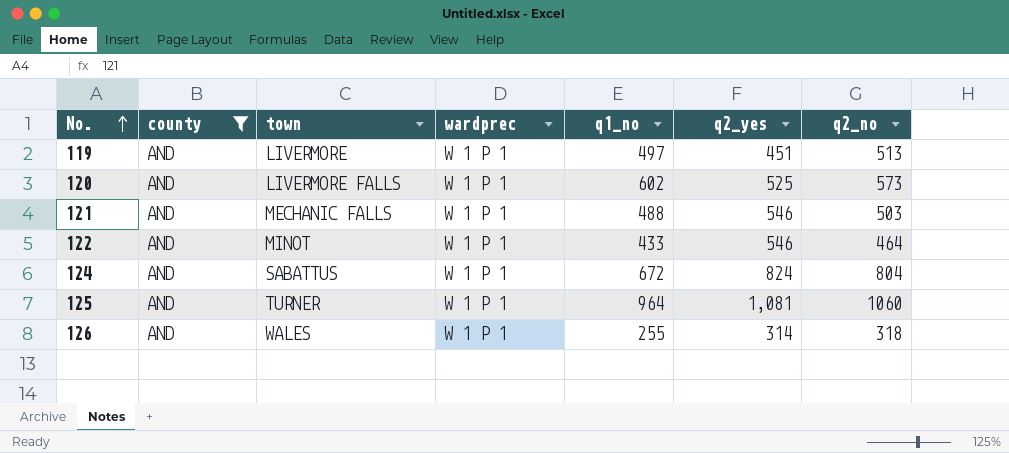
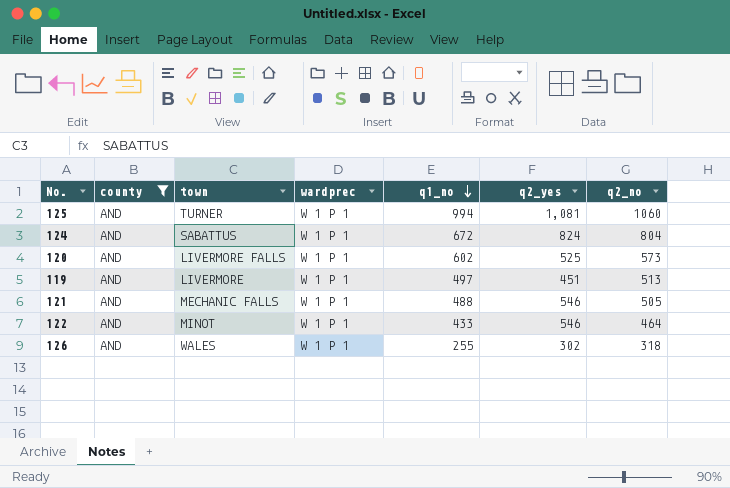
row order: No. ascending -> q1_no descending
125 | q1_no: 964 -> 994
121 | q2_no: 503 -> 505
126 | q2_yes: 314 -> 302

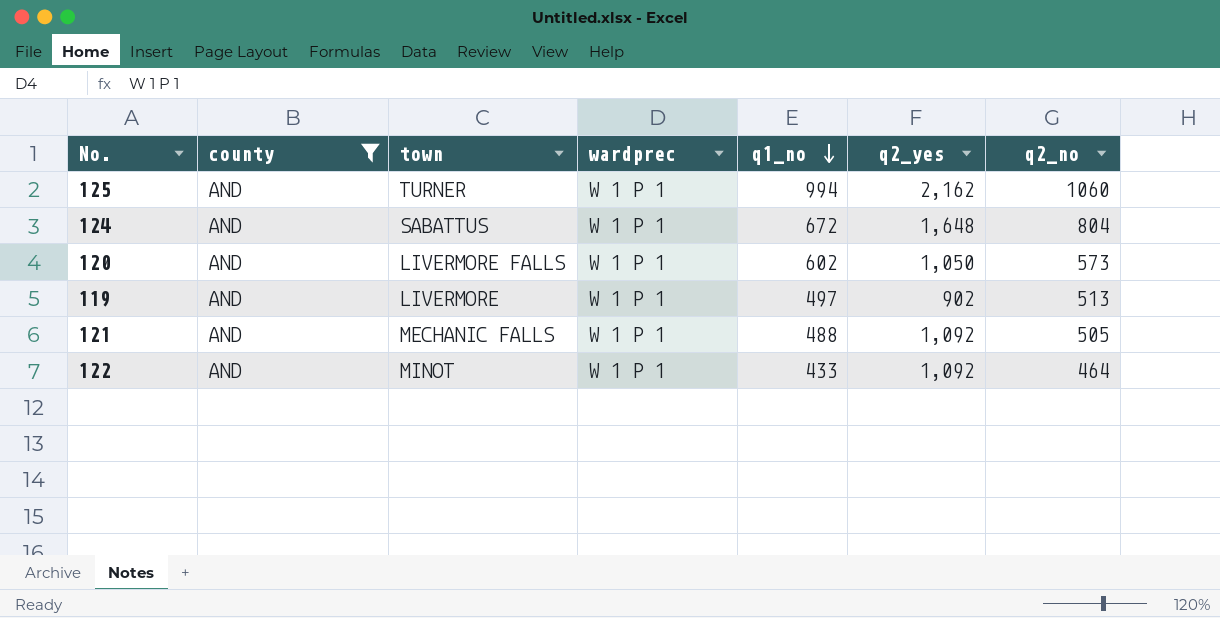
row 126: AND | WALES | W 1 P 1 | 255 | 302 | 318 -> none
125 | q2_yes: 1,081 -> 2,162
124 | q2_yes: 824 -> 1,648
120 | q2_yes: 525 -> 1,050
119 | q2_yes: 451 -> 902
121 | q2_yes: 546 -> 1,092
122 | q2_yes: 546 -> 1,092

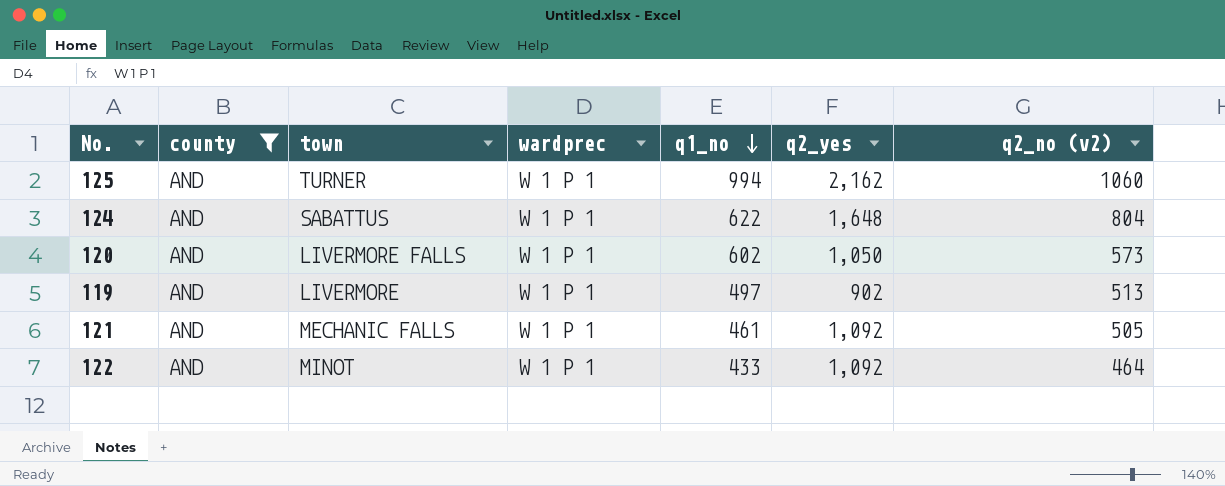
column name: q2_no -> q2_no (v2)
124 | q1_no: 672 -> 622
121 | q1_no: 488 -> 461

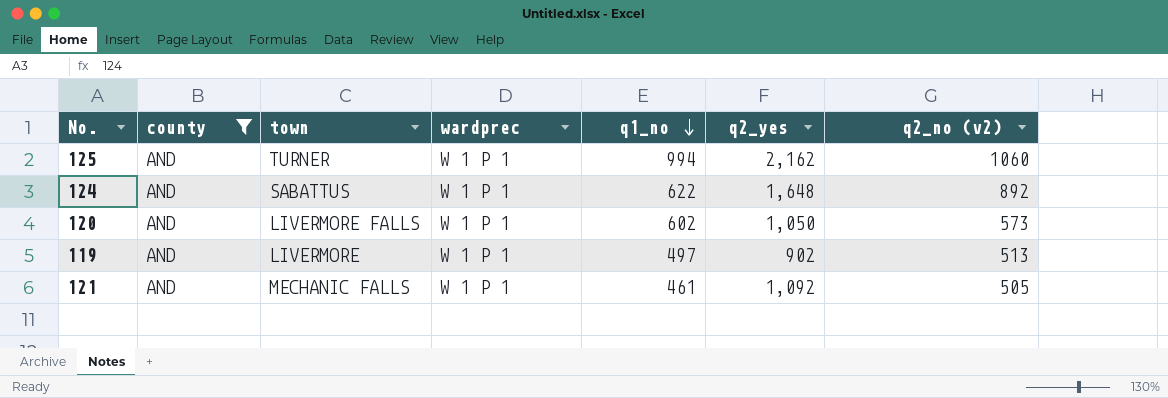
row 122: AND | MINOT | W 1 P 1 | 433 | 1,092 | 464 -> none
124 | q2_no (v2): 804 -> 892

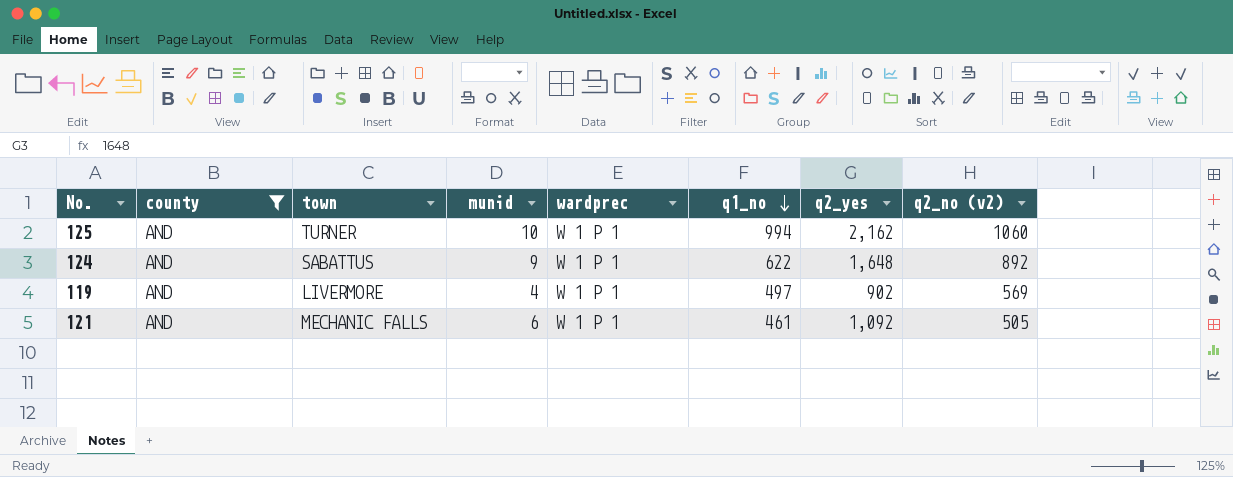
column munid | position: none -> 4
row 120: AND | LIVERMORE FALLS | W 1 P 1 | 602 | 1,050 | 573 -> none
119 | q2_no (v2): 513 -> 569

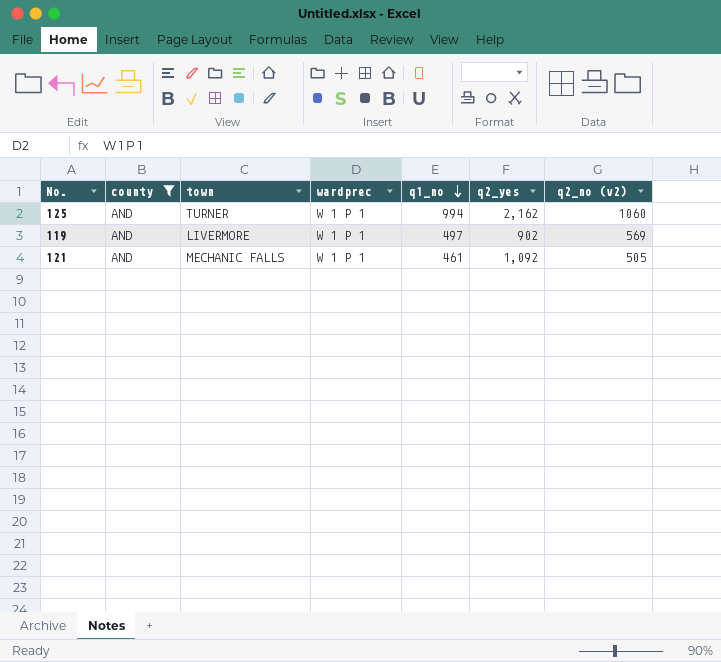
column munid | position: 4 -> none
row 124: AND | SABATTUS | 9 | W 1 P 1 | 622 | 1,648 | 892 -> none

